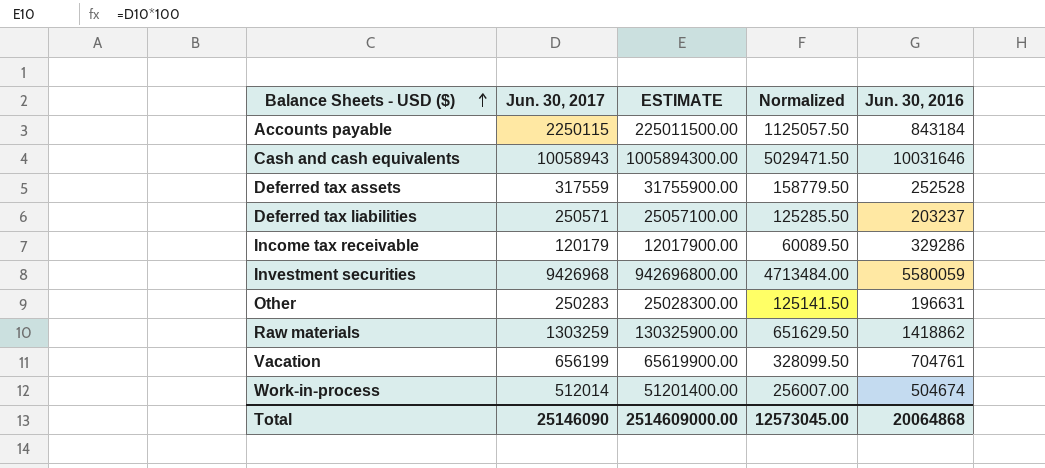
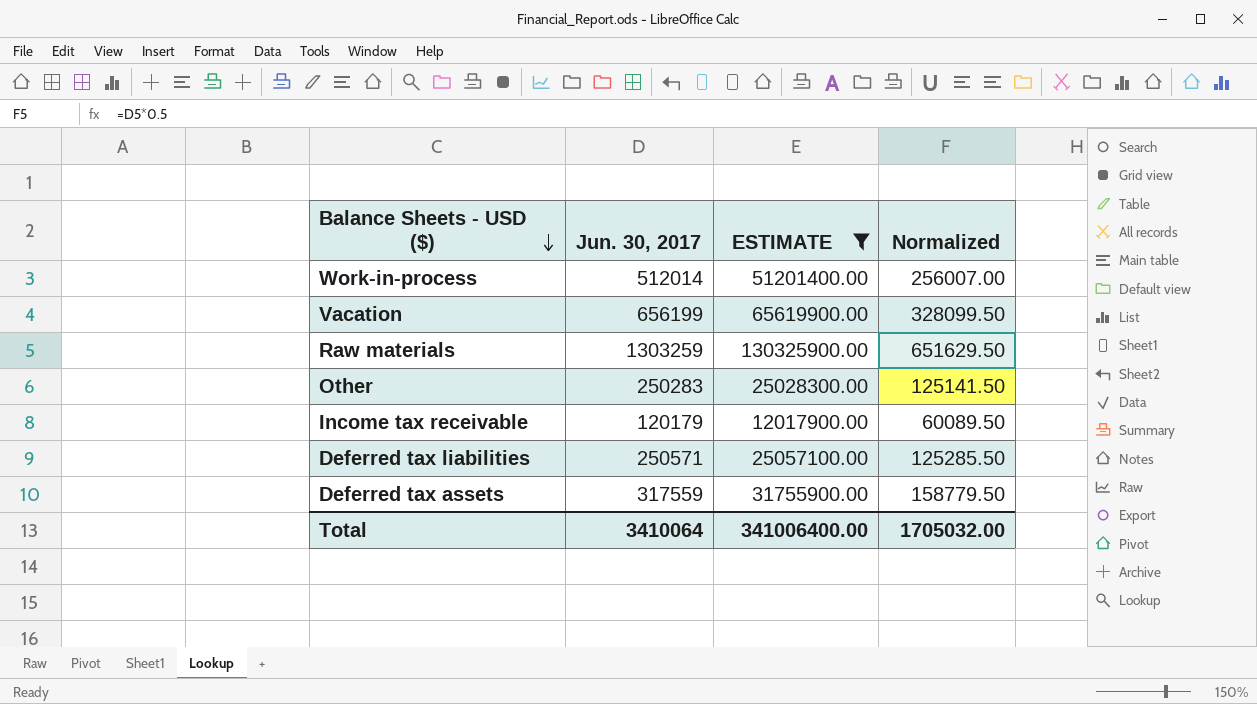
filter: none -> ESTIMATE <= 130325900.00
row order: Balance Sheets - USD ($) ascending -> Balance Sheets - USD ($) descending
column Jun. 30, 2016 | position: 5 -> none
Total | Jun. 30, 2017: 25146090 -> 3410064
Total | ESTIMATE: 2514609000.00 -> 341006400.00
Total | Normalized: 12573045.00 -> 1705032.00

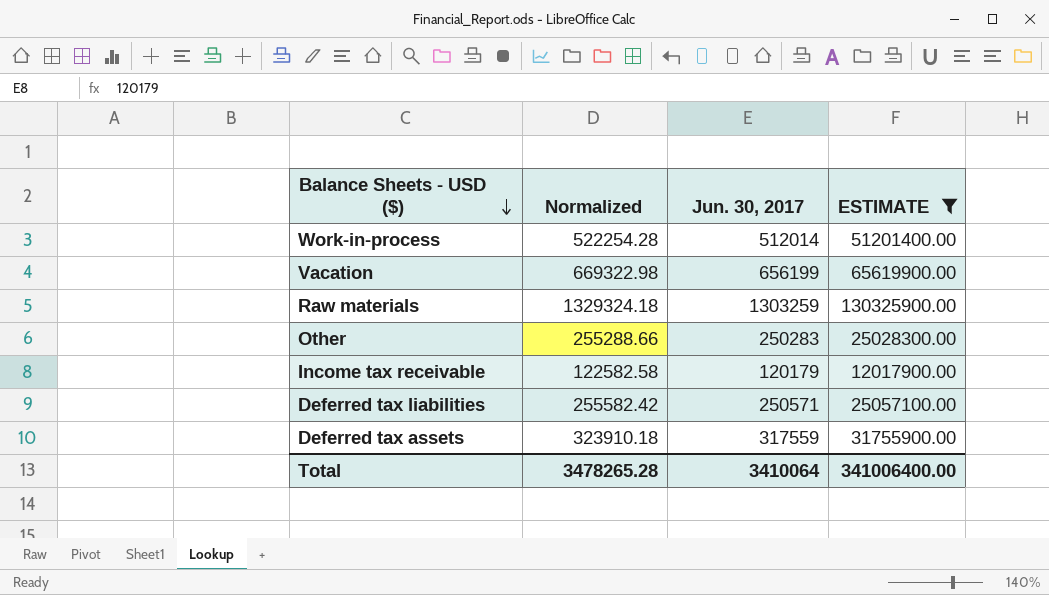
column Normalized | formula: [Jun. 30, 2017] * 0.5 -> [Jun. 30, 2017] * 1.02
column Normalized | position: 4 -> 2
Total | Normalized: 1705032.00 -> 3478265.28

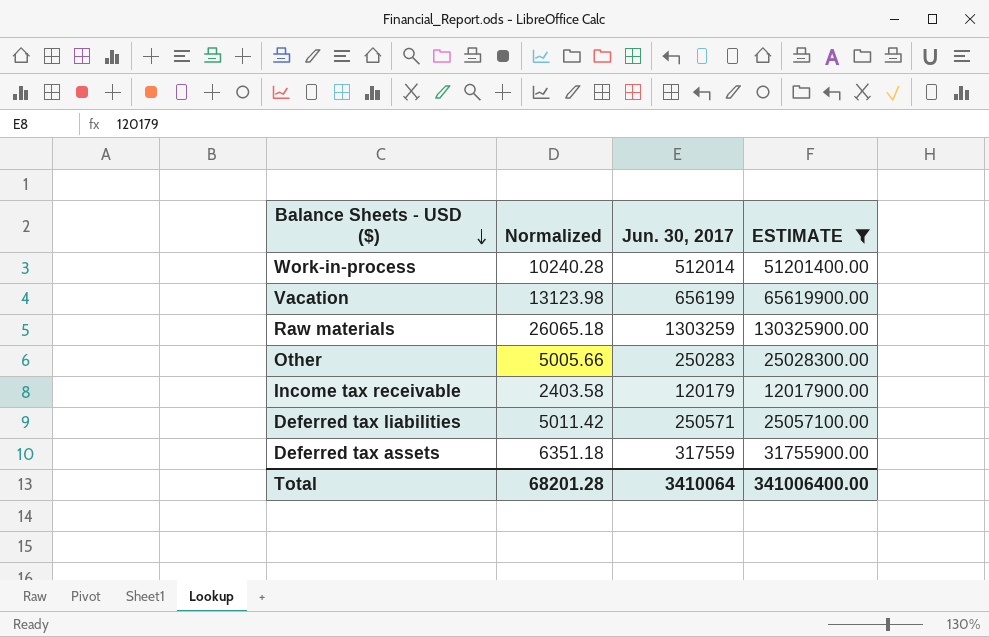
column Normalized | formula: [Jun. 30, 2017] * 1.02 -> [Jun. 30, 2017] * 0.02
Total | Normalized: 3478265.28 -> 68201.28

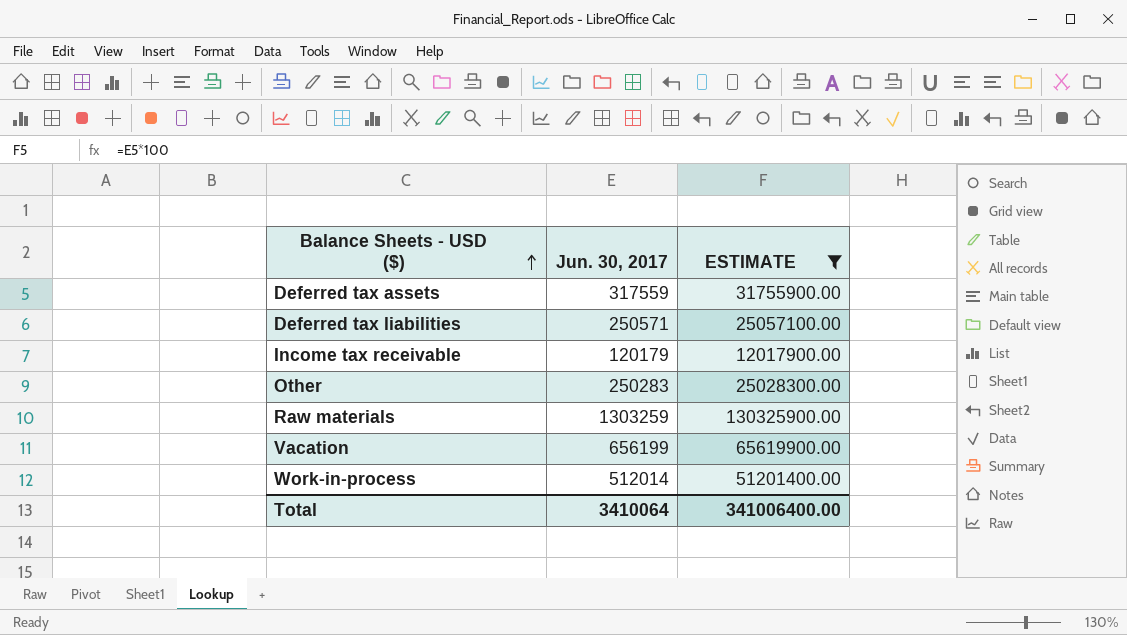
row order: Balance Sheets - USD ($) descending -> Balance Sheets - USD ($) ascending
column Normalized | formula: [Jun. 30, 2017] * 0.02 -> none

